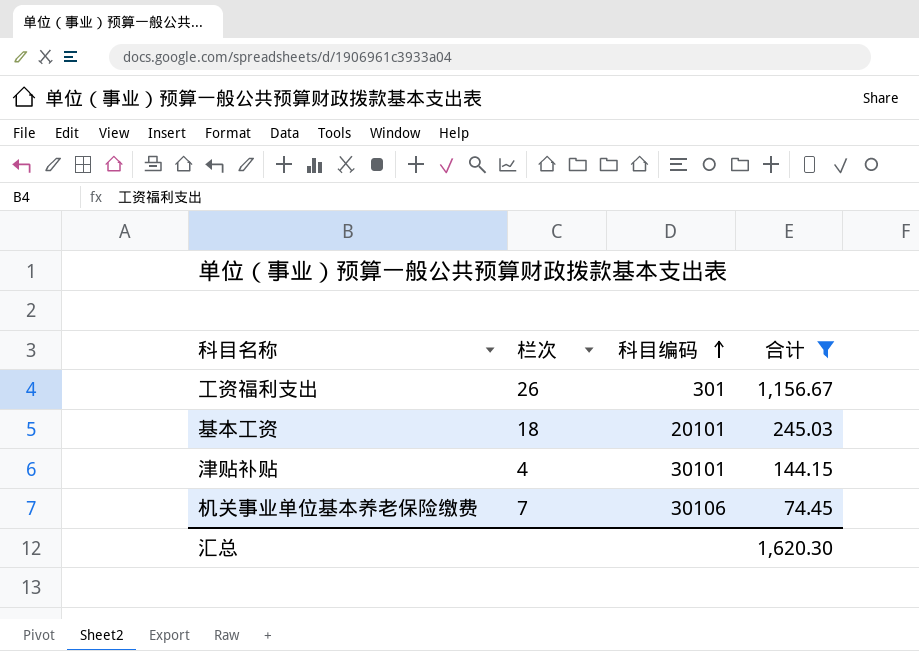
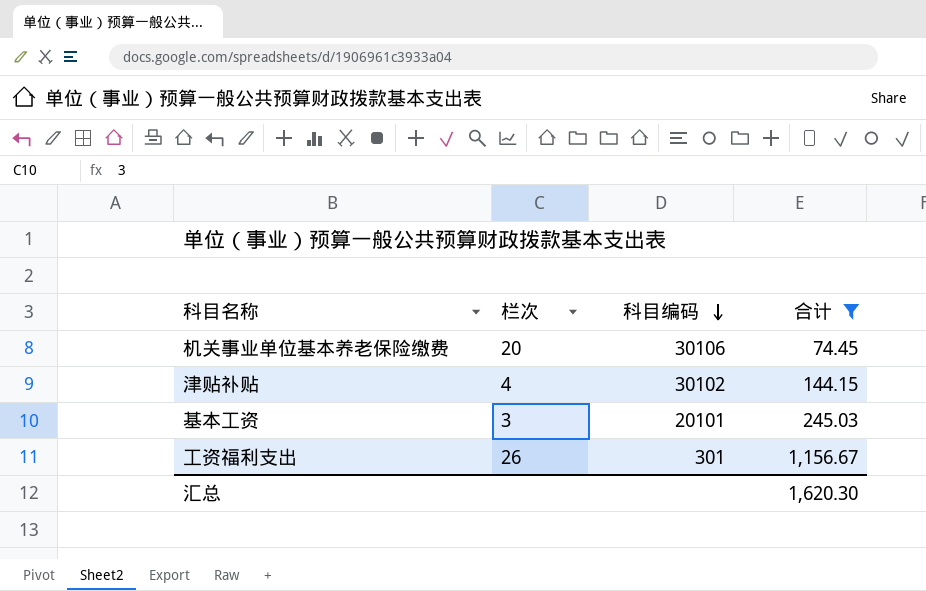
row order: 科目编码 ascending -> 科目编码 descending
机关事业单位基本养老保险缴费 | 栏次: 7 -> 20
津贴补贴 | 科目编码: 30101 -> 30102
基本工资 | 栏次: 18 -> 3

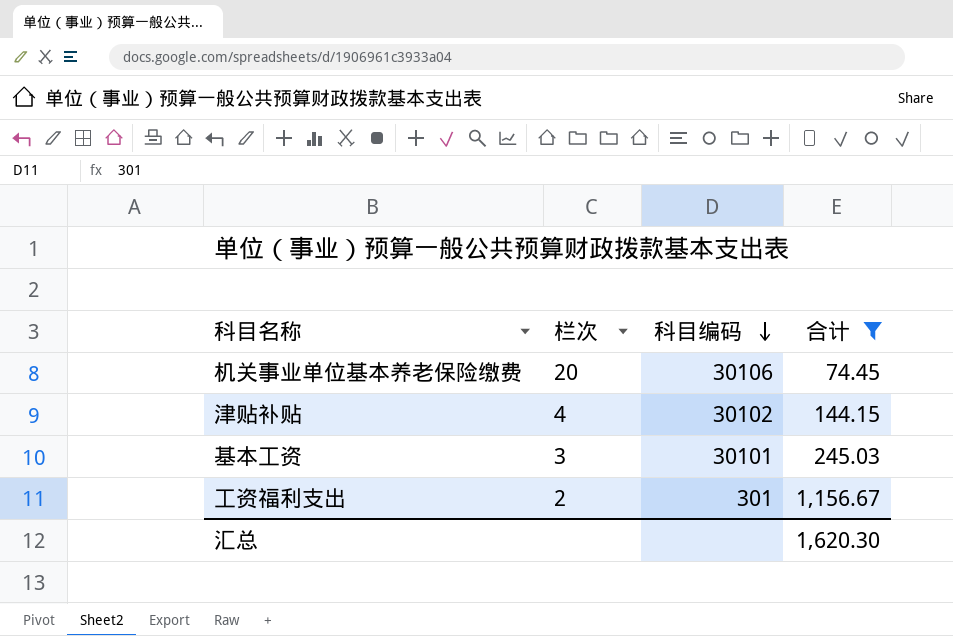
基本工资 | 科目编码: 20101 -> 30101
工资福利支出 | 栏次: 26 -> 2

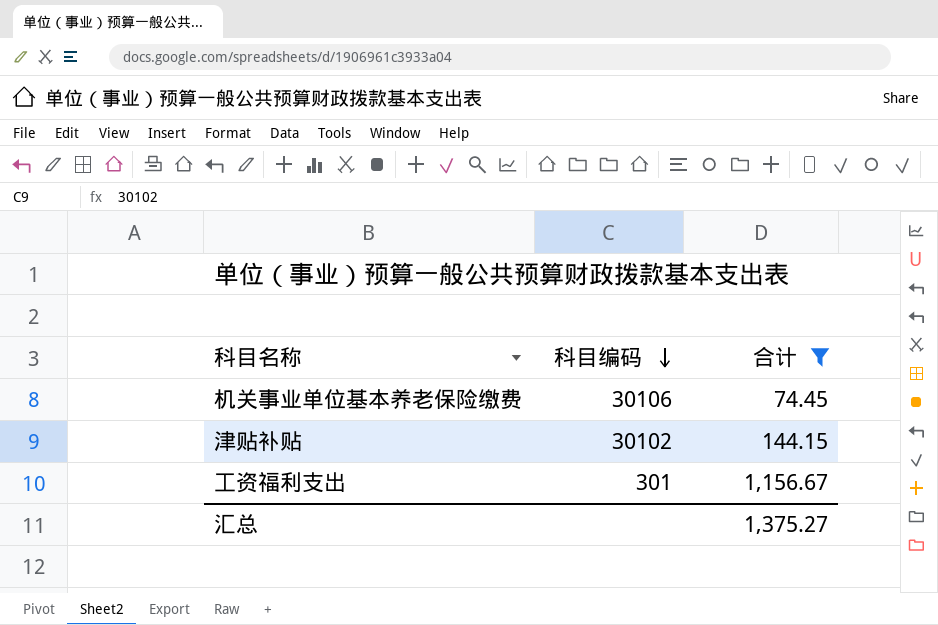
column 栏次 | position: 2 -> none
row 基本工资: 3 | 30101 | 245.03 -> none
汇总 | 合计: 1,620.30 -> 1,375.27

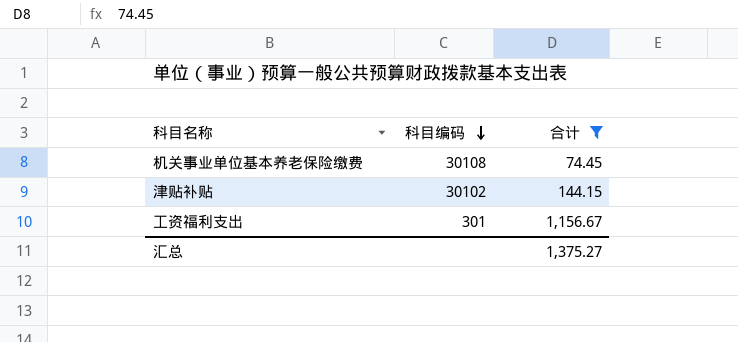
机关事业单位基本养老保险缴费 | 科目编码: 30106 -> 30108

